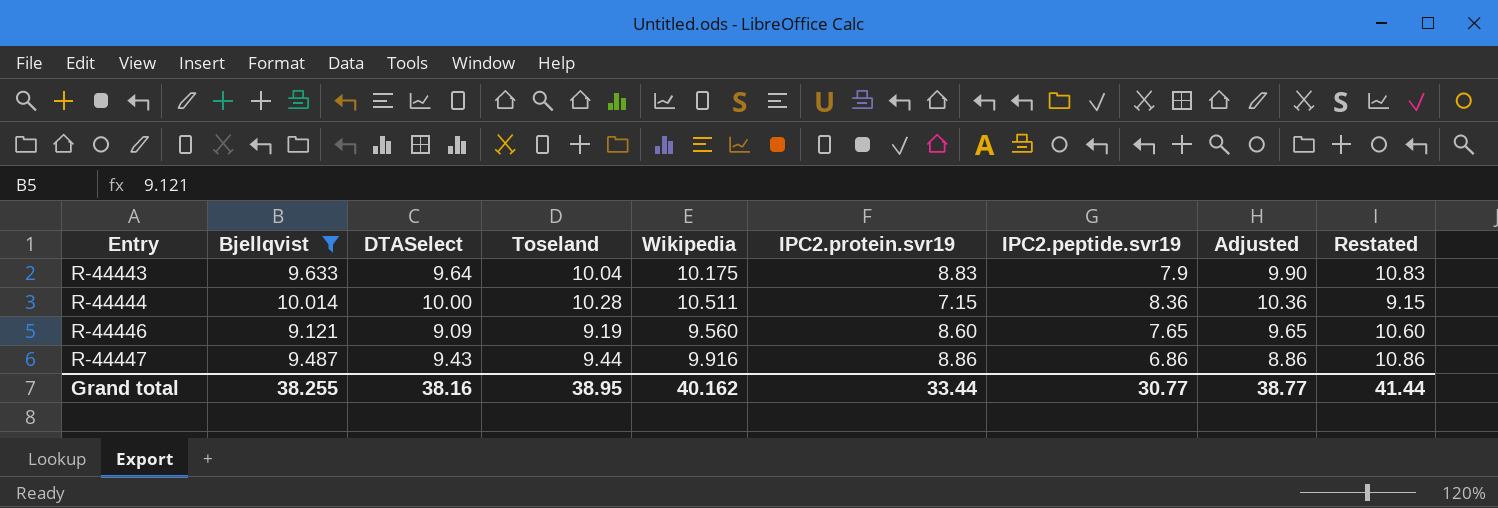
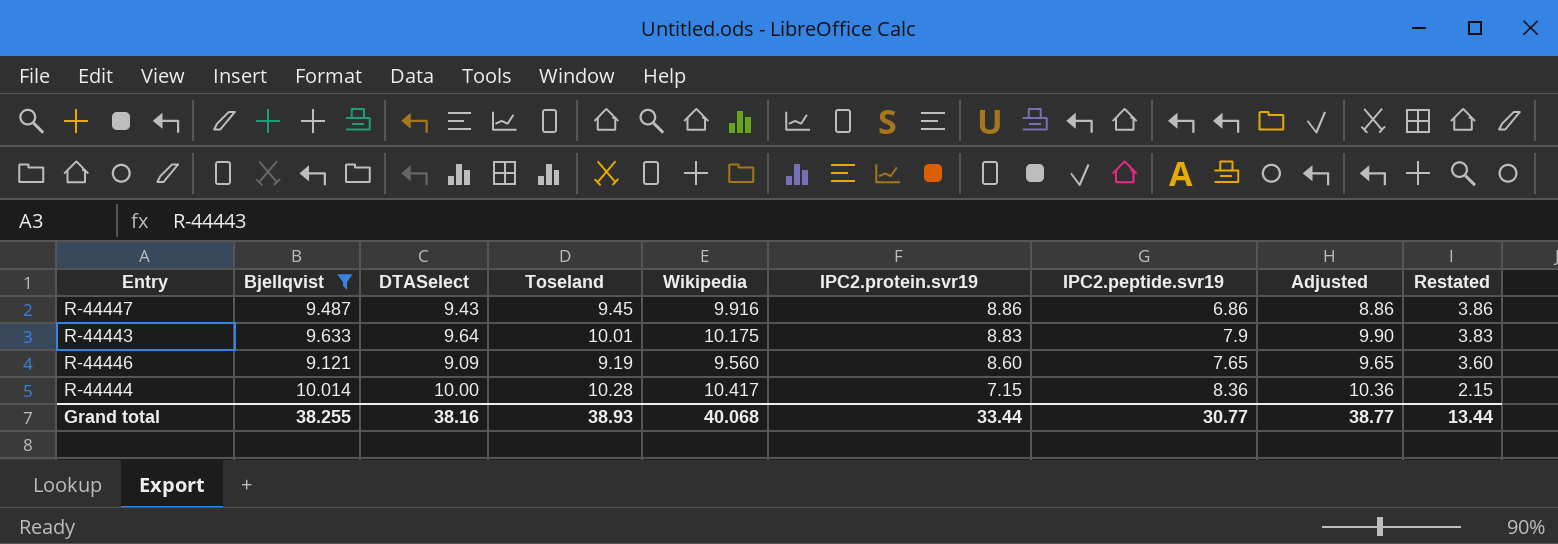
row order: Entry ascending -> IPC2.protein.svr19 descending
column Restated | formula: [IPC2.protein.svr19] + 2 -> [IPC2.protein.svr19] - 5
R-44447 | Toseland: 9.44 -> 9.45
R-44443 | Toseland: 10.04 -> 10.01
R-44444 | Wikipedia: 10.511 -> 10.417
Grand total | Toseland: 38.95 -> 38.93
Grand total | Wikipedia: 40.162 -> 40.068
Grand total | Restated: 41.44 -> 13.44

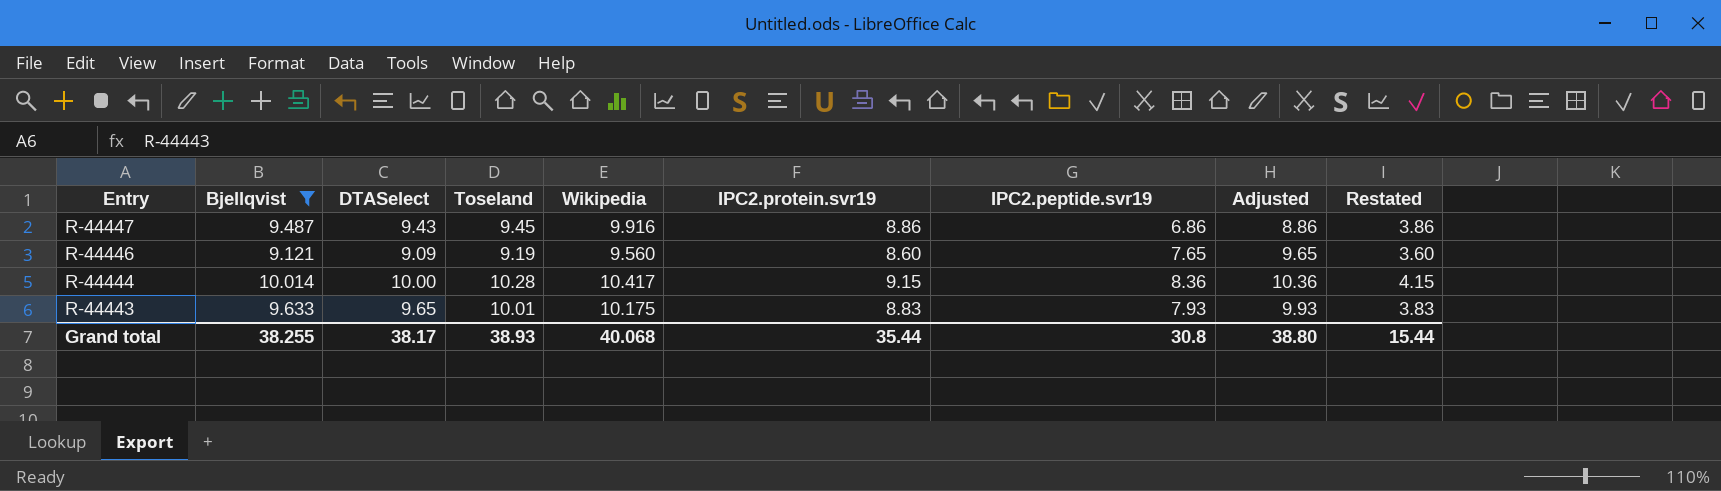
row order: IPC2.protein.svr19 descending -> Entry descending
R-44444 | IPC2.protein.svr19: 7.15 -> 9.15
R-44444 | Restated: 2.15 -> 4.15
R-44443 | DTASelect: 9.64 -> 9.65
R-44443 | IPC2.peptide.svr19: 7.9 -> 7.93
R-44443 | Adjusted: 9.90 -> 9.93
Grand total | DTASelect: 38.16 -> 38.17
Grand total | IPC2.protein.svr19: 33.44 -> 35.44
Grand total | IPC2.peptide.svr19: 30.77 -> 30.8
Grand total | Adjusted: 38.77 -> 38.80
Grand total | Restated: 13.44 -> 15.44

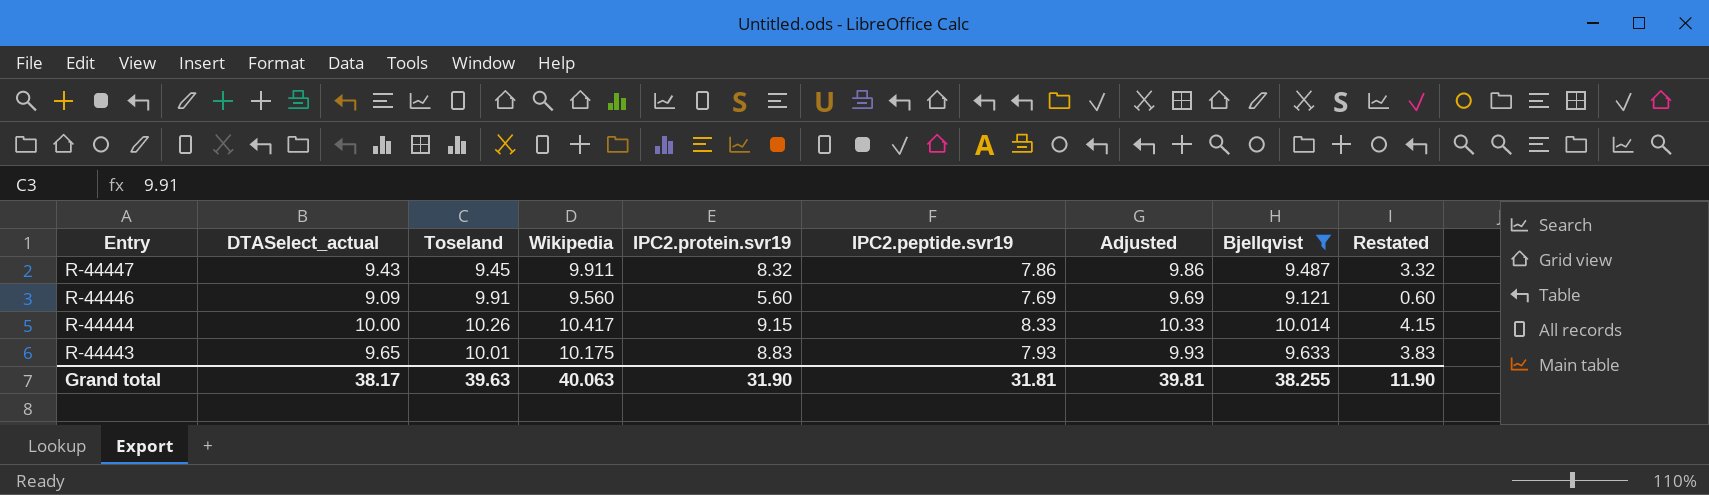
column name: DTASelect -> DTASelect_actual
column Bjellqvist | position: 2 -> 8
R-44447 | Wikipedia: 9.916 -> 9.911
R-44447 | IPC2.protein.svr19: 8.86 -> 8.32
R-44447 | IPC2.peptide.svr19: 6.86 -> 7.86
R-44447 | Adjusted: 8.86 -> 9.86
R-44447 | Restated: 3.86 -> 3.32
R-44446 | Toseland: 9.19 -> 9.91
R-44446 | IPC2.protein.svr19: 8.60 -> 5.60
R-44446 | IPC2.peptide.svr19: 7.65 -> 7.69
R-44446 | Adjusted: 9.65 -> 9.69
R-44446 | Restated: 3.60 -> 0.60
R-44444 | Toseland: 10.28 -> 10.26
R-44444 | IPC2.peptide.svr19: 8.36 -> 8.33
R-44444 | Adjusted: 10.36 -> 10.33
Grand total | Toseland: 38.93 -> 39.63
Grand total | Wikipedia: 40.068 -> 40.063
Grand total | IPC2.protein.svr19: 35.44 -> 31.90
Grand total | IPC2.peptide.svr19: 30.8 -> 31.81
Grand total | Adjusted: 38.80 -> 39.81
Grand total | Restated: 15.44 -> 11.90

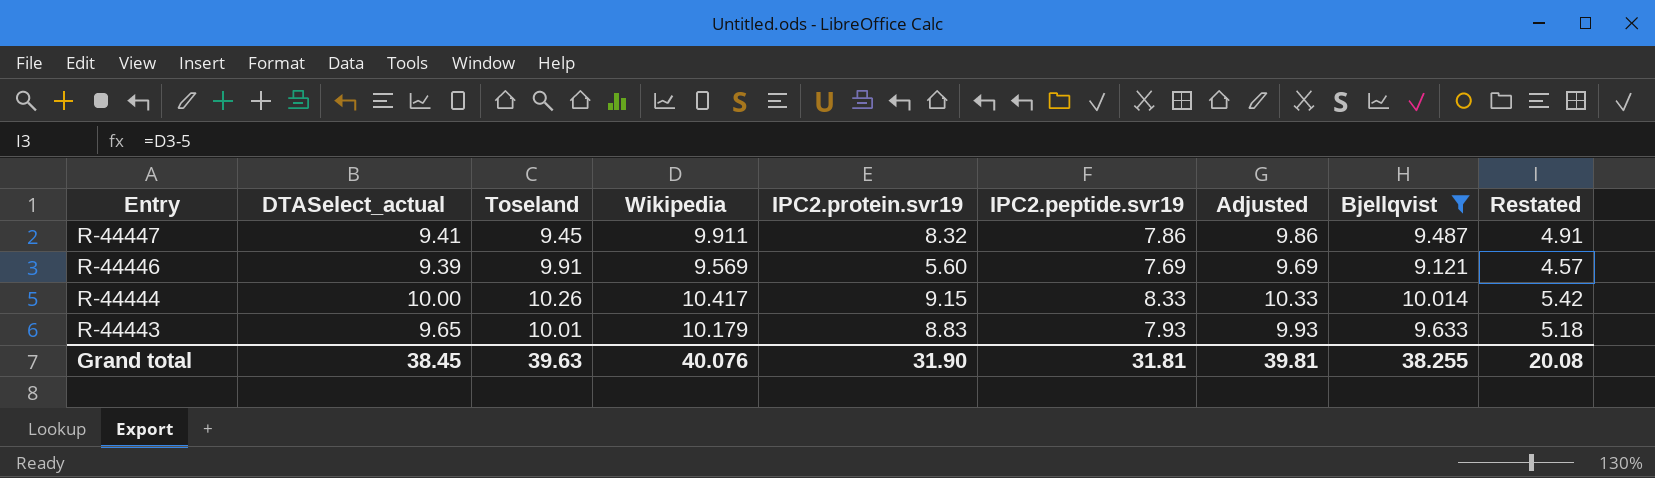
column Restated | formula: [IPC2.protein.svr19] - 5 -> [Wikipedia] - 5
R-44447 | DTASelect_actual: 9.43 -> 9.41
R-44446 | DTASelect_actual: 9.09 -> 9.39
R-44446 | Wikipedia: 9.560 -> 9.569
R-44443 | Wikipedia: 10.175 -> 10.179
Grand total | DTASelect_actual: 38.17 -> 38.45
Grand total | Wikipedia: 40.063 -> 40.076
Grand total | Restated: 11.90 -> 20.08

